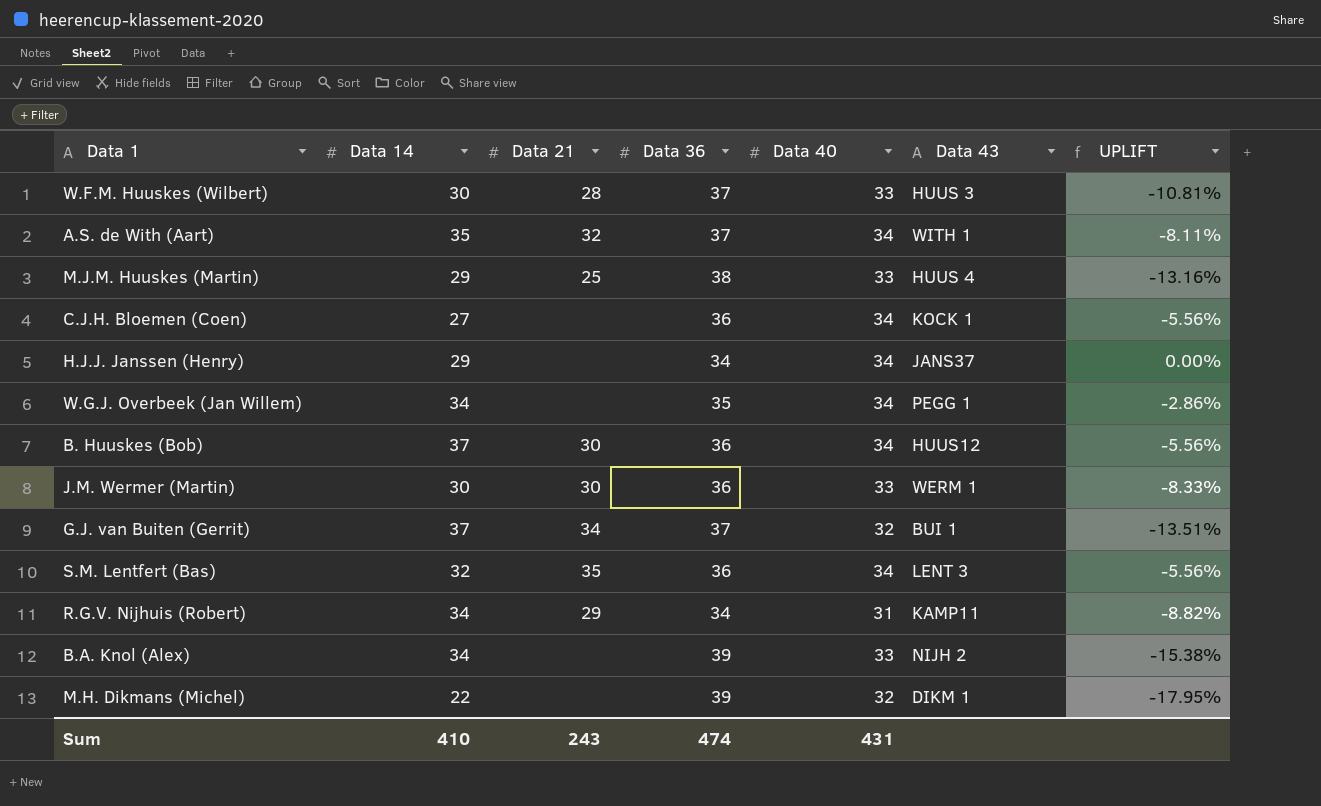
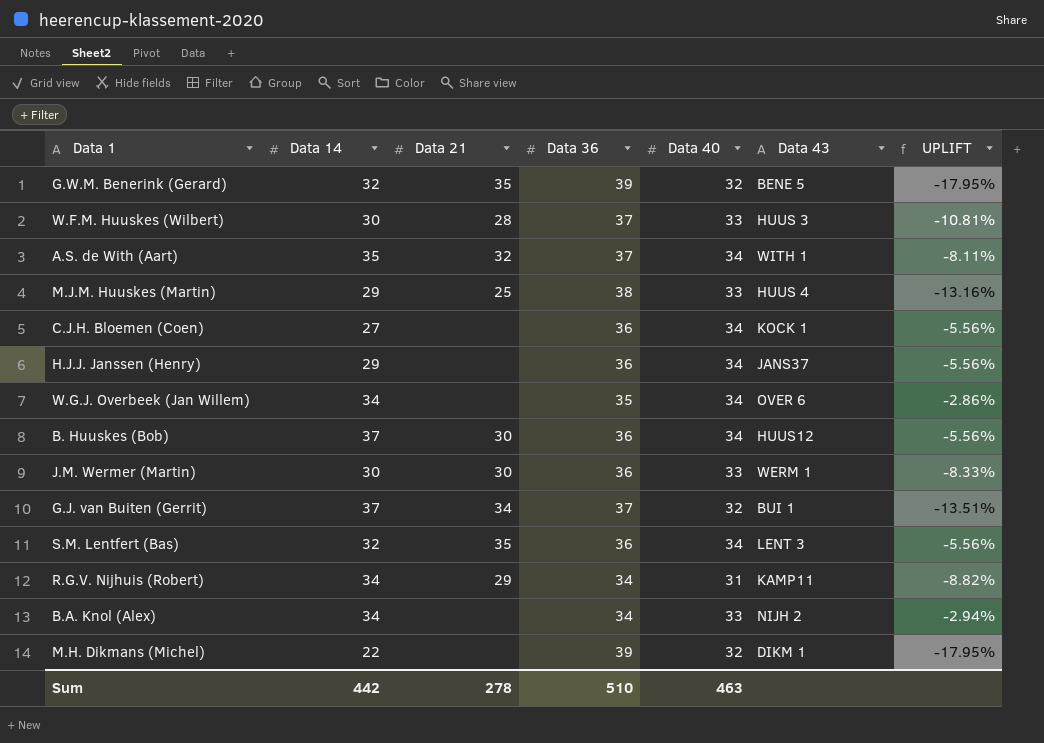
row G.W.M. Benerink (Gerard): none -> 32 | 35 | 39 | 32 | BENE 5 | -17.95%
H.J.J. Janssen (Henry) | Data 36: 34 -> 36
H.J.J. Janssen (Henry) | UPLIFT: 0.00% -> -5.56%
W.G.J. Overbeek (Jan Willem) | Data 43: PEGG 1 -> OVER 6
B.A. Knol (Alex) | Data 36: 39 -> 34
B.A. Knol (Alex) | UPLIFT: -15.38% -> -2.94%
Sum | Data 14: 410 -> 442
Sum | Data 21: 243 -> 278
Sum | Data 36: 474 -> 510
Sum | Data 40: 431 -> 463

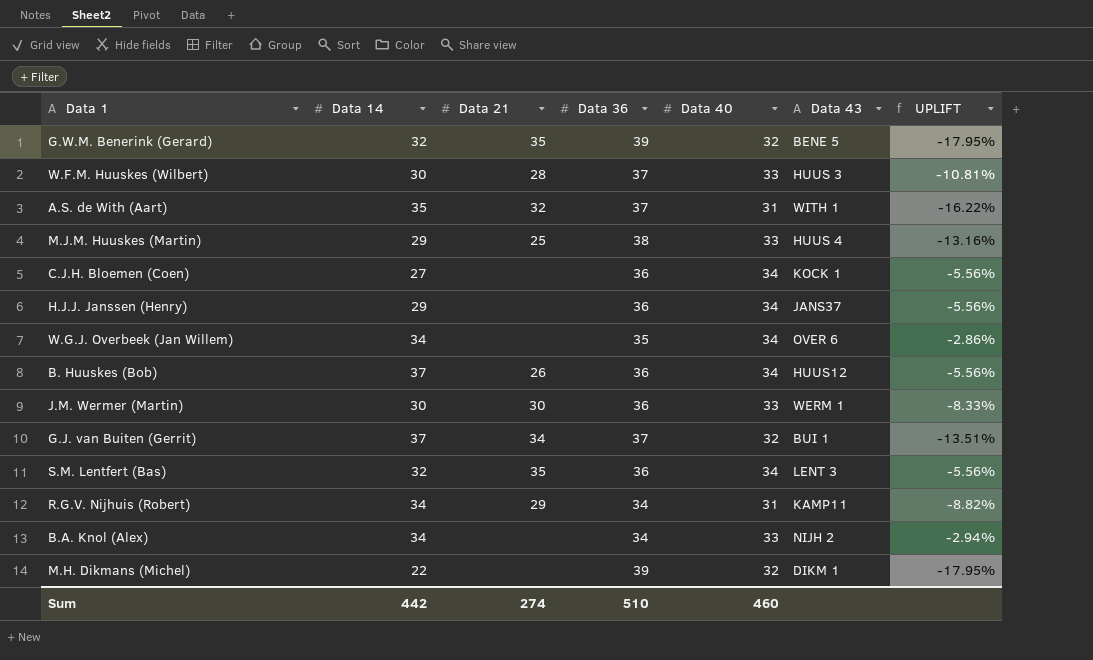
A.S. de With (Aart) | Data 40: 34 -> 31
A.S. de With (Aart) | UPLIFT: -8.11% -> -16.22%
B. Huuskes (Bob) | Data 21: 30 -> 26
Sum | Data 21: 278 -> 274
Sum | Data 40: 463 -> 460

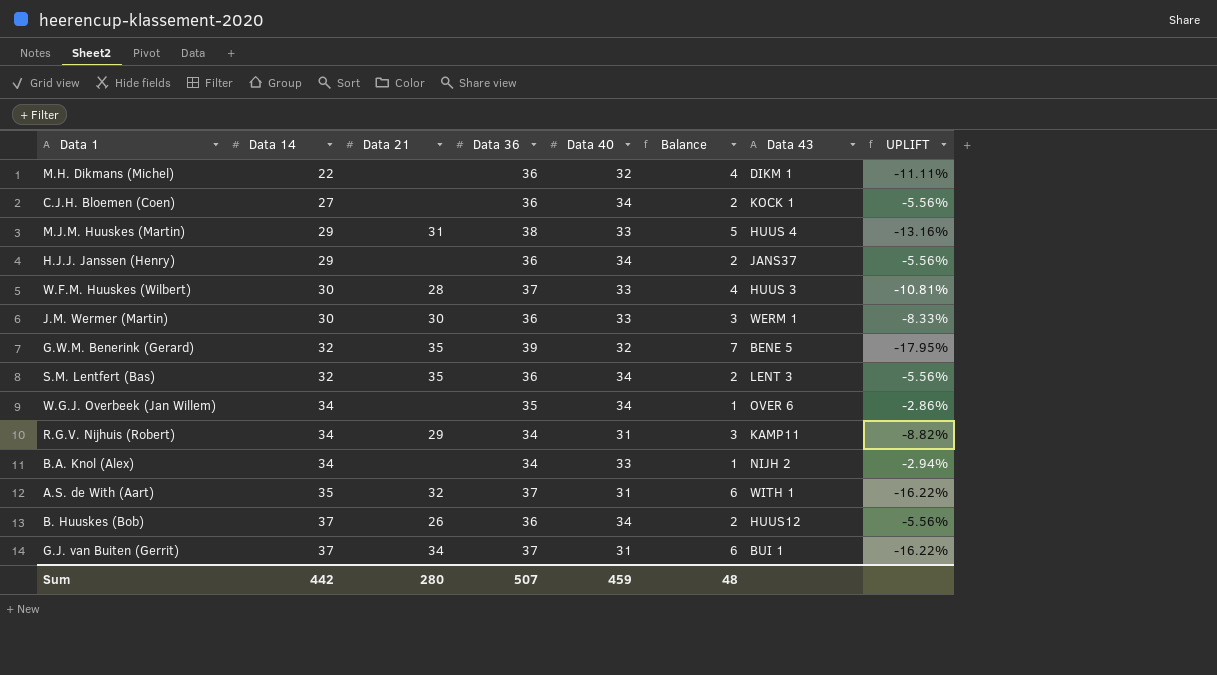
row order: none -> Data 14 ascending
column Balance | formula: none -> [Data 36] - [Data 40]
M.H. Dikmans (Michel) | Data 36: 39 -> 36
M.H. Dikmans (Michel) | UPLIFT: -17.95% -> -11.11%
M.J.M. Huuskes (Martin) | Data 21: 25 -> 31
G.J. van Buiten (Gerrit) | Data 40: 32 -> 31
G.J. van Buiten (Gerrit) | UPLIFT: -13.51% -> -16.22%
Sum | Data 21: 274 -> 280
Sum | Data 36: 510 -> 507
Sum | Data 40: 460 -> 459

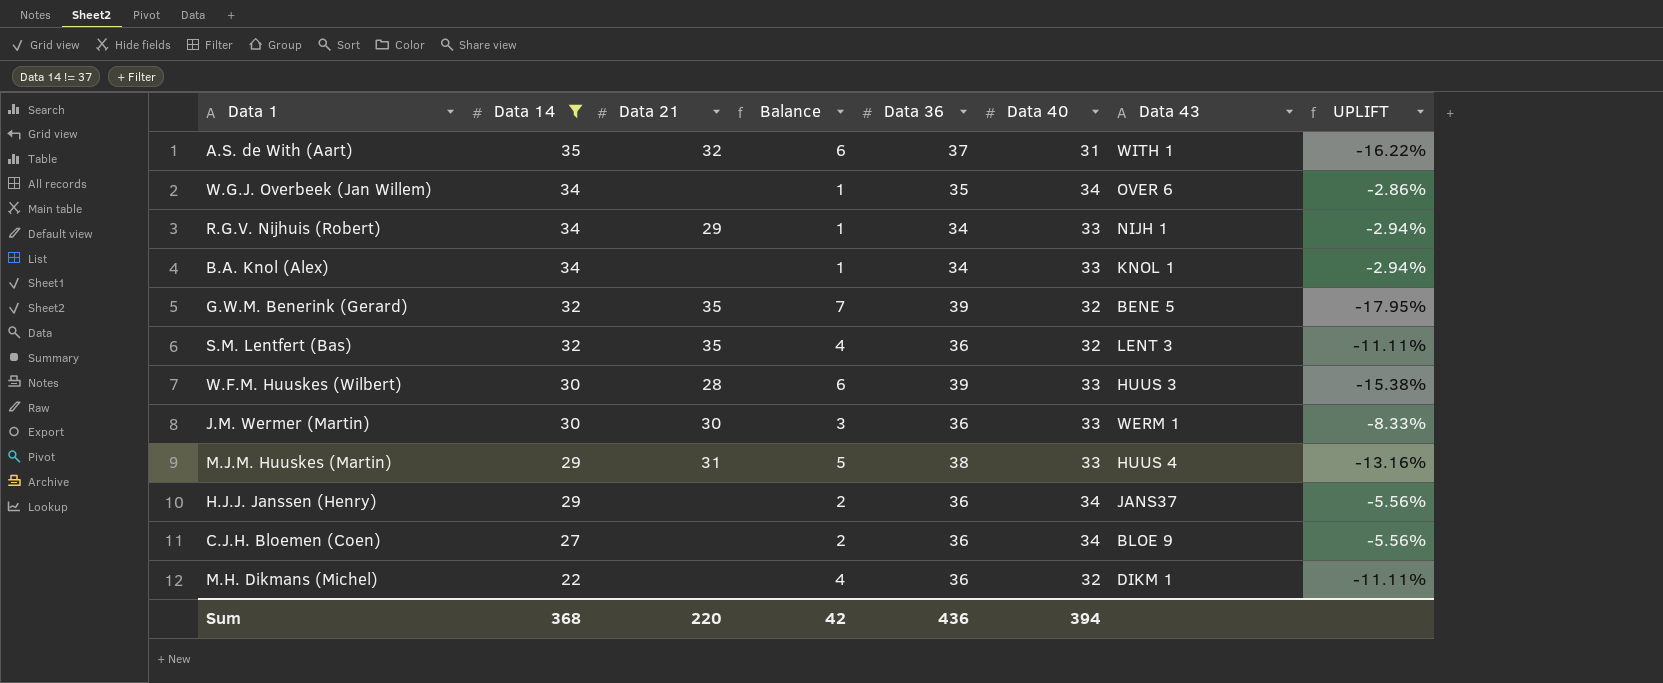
filter: none -> Data 14 != 37
row order: Data 14 ascending -> Data 14 descending
column Balance | position: 6 -> 4
R.G.V. Nijhuis (Robert) | Balance: 3 -> 1
R.G.V. Nijhuis (Robert) | Data 40: 31 -> 33
R.G.V. Nijhuis (Robert) | Data 43: KAMP11 -> NIJH 1
R.G.V. Nijhuis (Robert) | UPLIFT: -8.82% -> -2.94%
B.A. Knol (Alex) | Data 43: NIJH 2 -> KNOL 1
S.M. Lentfert (Bas) | Balance: 2 -> 4
S.M. Lentfert (Bas) | Data 40: 34 -> 32
S.M. Lentfert (Bas) | UPLIFT: -5.56% -> -11.11%
W.F.M. Huuskes (Wilbert) | Balance: 4 -> 6
W.F.M. Huuskes (Wilbert) | Data 36: 37 -> 39
W.F.M. Huuskes (Wilbert) | UPLIFT: -10.81% -> -15.38%
C.J.H. Bloemen (Coen) | Data 43: KOCK 1 -> BLOE 9
Sum | Data 14: 442 -> 368
Sum | Data 21: 280 -> 220
Sum | Balance: 48 -> 42
Sum | Data 36: 507 -> 436
Sum | Data 40: 459 -> 394

